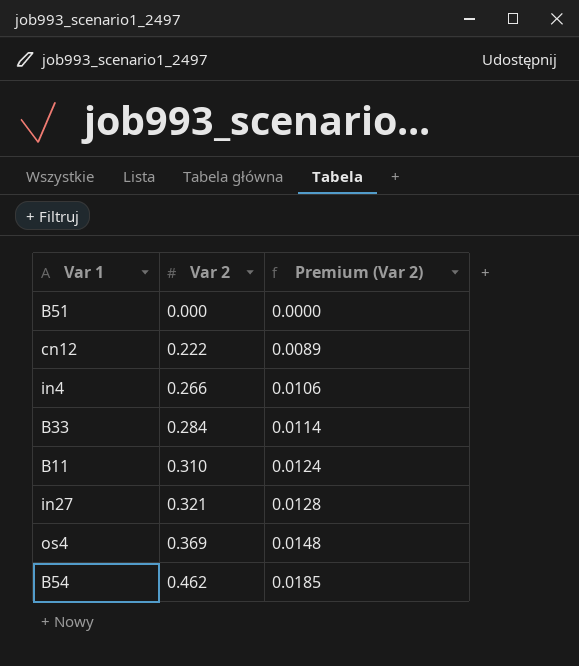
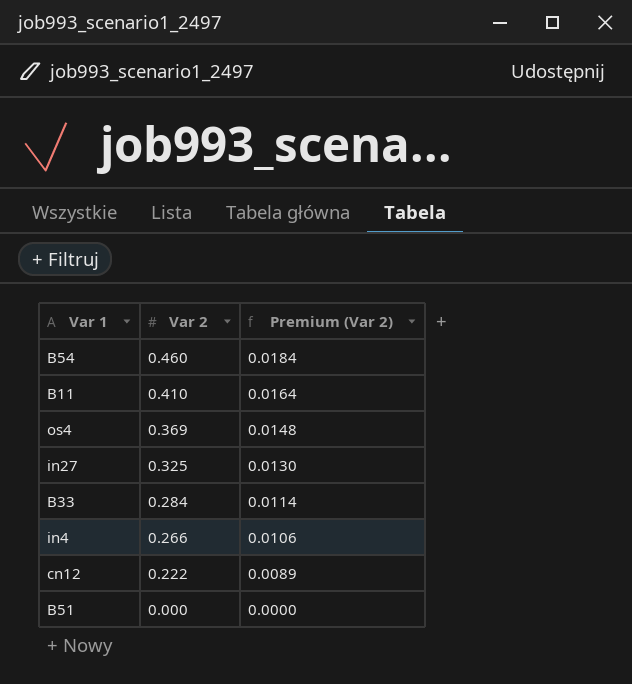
row order: Var 2 ascending -> Var 2 descending
B54 | Var 2: 0.462 -> 0.460
B54 | Premium (Var 2): 0.0185 -> 0.0184
B11 | Var 2: 0.310 -> 0.410
B11 | Premium (Var 2): 0.0124 -> 0.0164
in27 | Var 2: 0.321 -> 0.325
in27 | Premium (Var 2): 0.0128 -> 0.0130

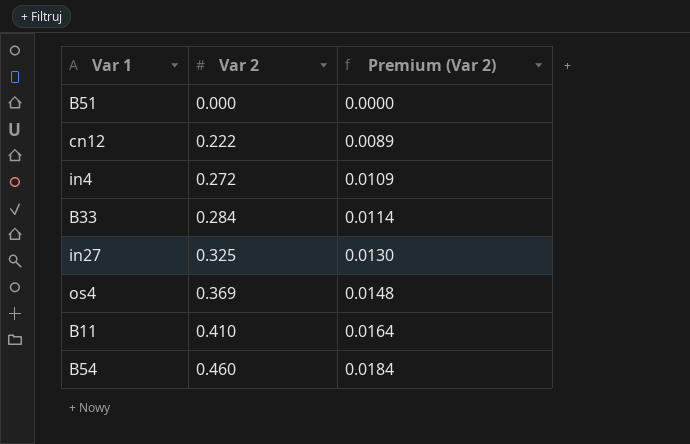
row order: Var 2 descending -> Var 2 ascending
in4 | Var 2: 0.266 -> 0.272
in4 | Premium (Var 2): 0.0106 -> 0.0109

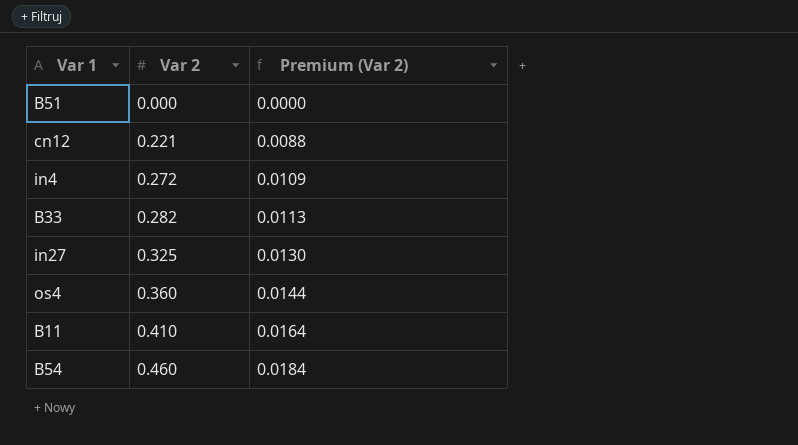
cn12 | Var 2: 0.222 -> 0.221
cn12 | Premium (Var 2): 0.0089 -> 0.0088
B33 | Var 2: 0.284 -> 0.282
B33 | Premium (Var 2): 0.0114 -> 0.0113
os4 | Var 2: 0.369 -> 0.360
os4 | Premium (Var 2): 0.0148 -> 0.0144

